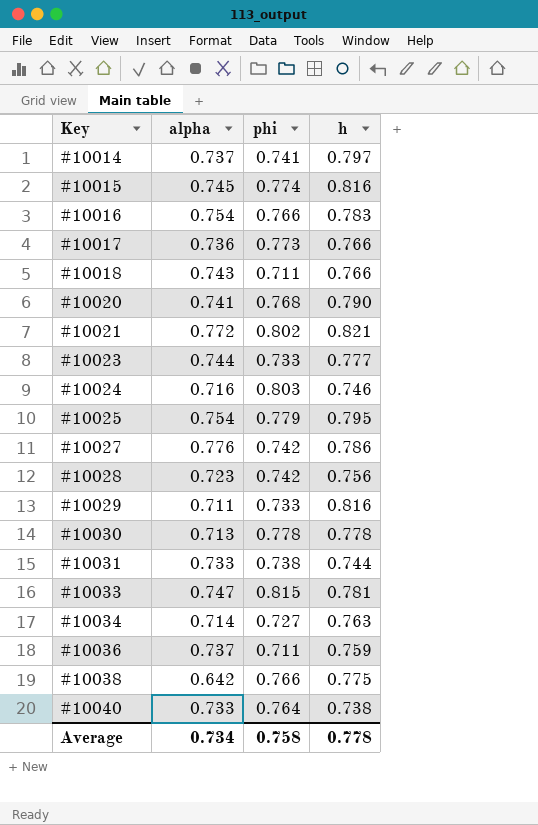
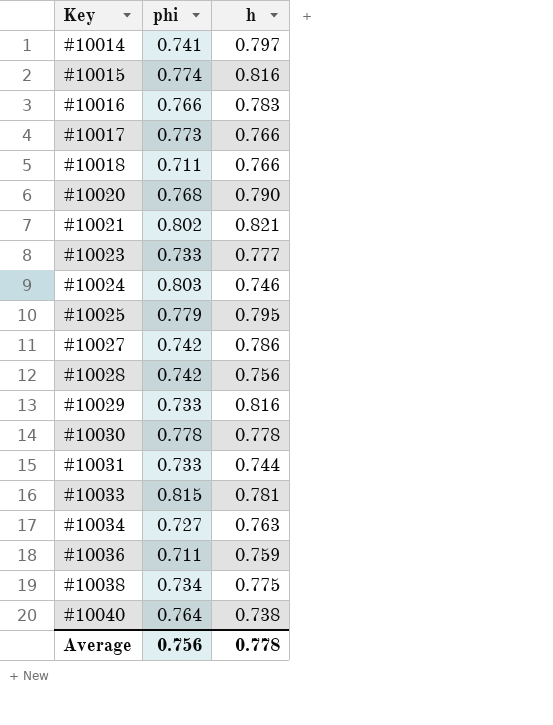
column alpha | position: 2 -> none
#10031 | phi: 0.738 -> 0.733
#10038 | phi: 0.766 -> 0.734
Average | phi: 0.758 -> 0.756

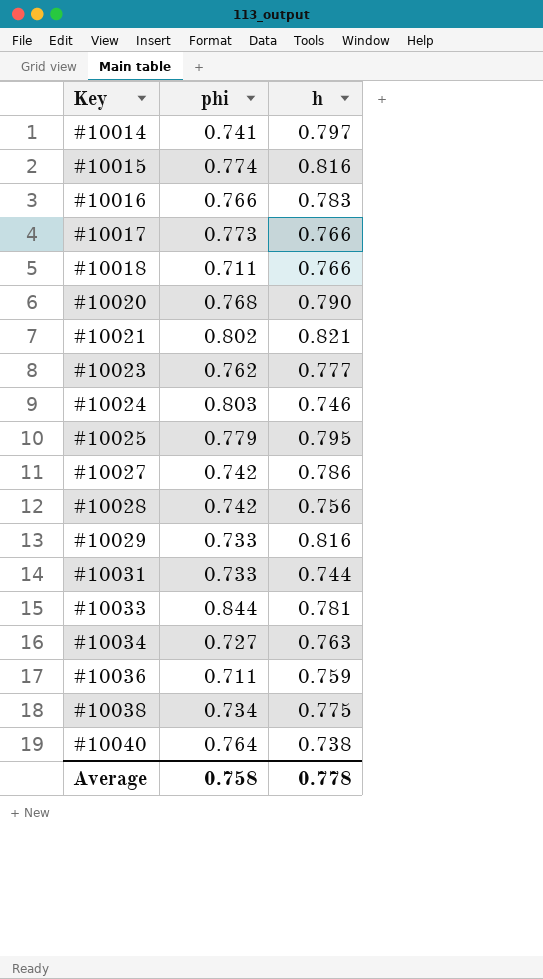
row #10030: 0.778 | 0.778 -> none
#10023 | phi: 0.733 -> 0.762
#10033 | phi: 0.815 -> 0.844
Average | phi: 0.756 -> 0.758

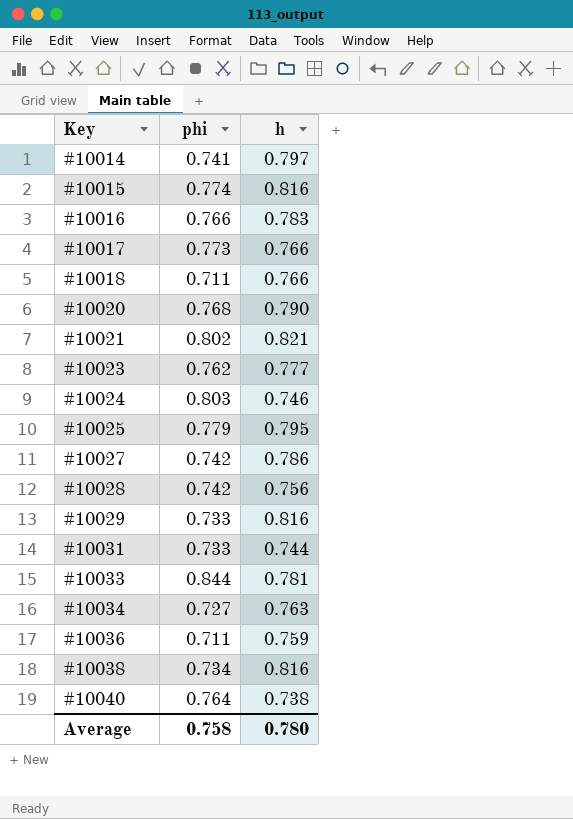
#10038 | h: 0.775 -> 0.816
Average | h: 0.778 -> 0.780

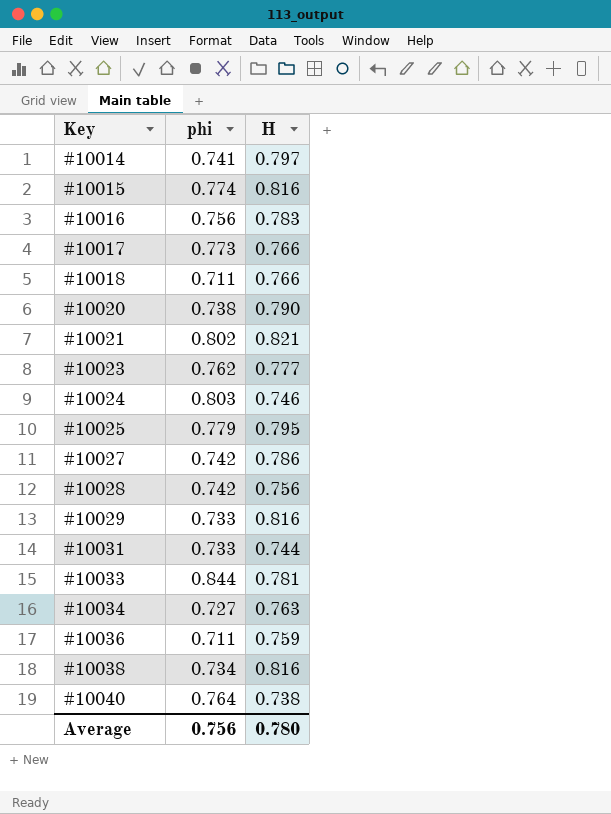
column name: h -> H
#10016 | phi: 0.766 -> 0.756
#10020 | phi: 0.768 -> 0.738
Average | phi: 0.758 -> 0.756

